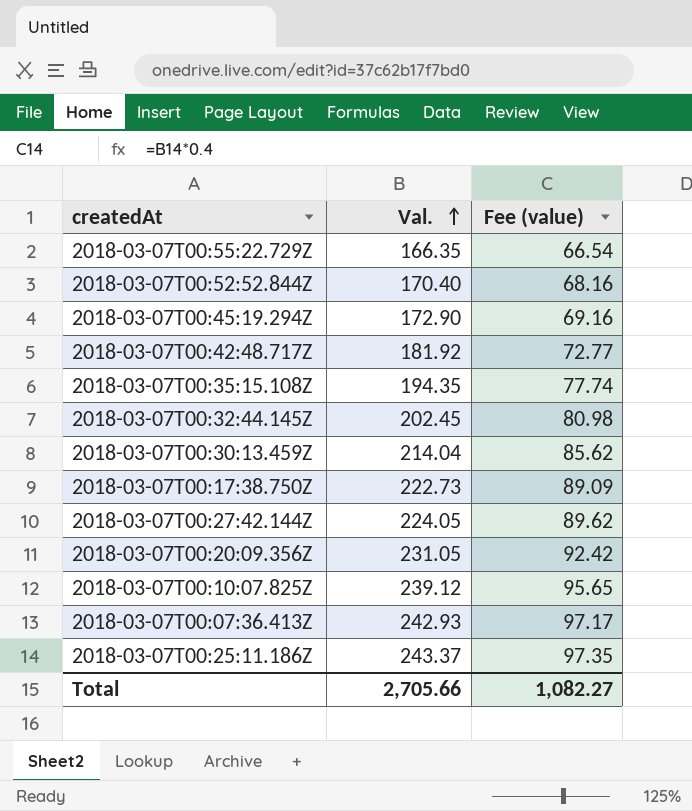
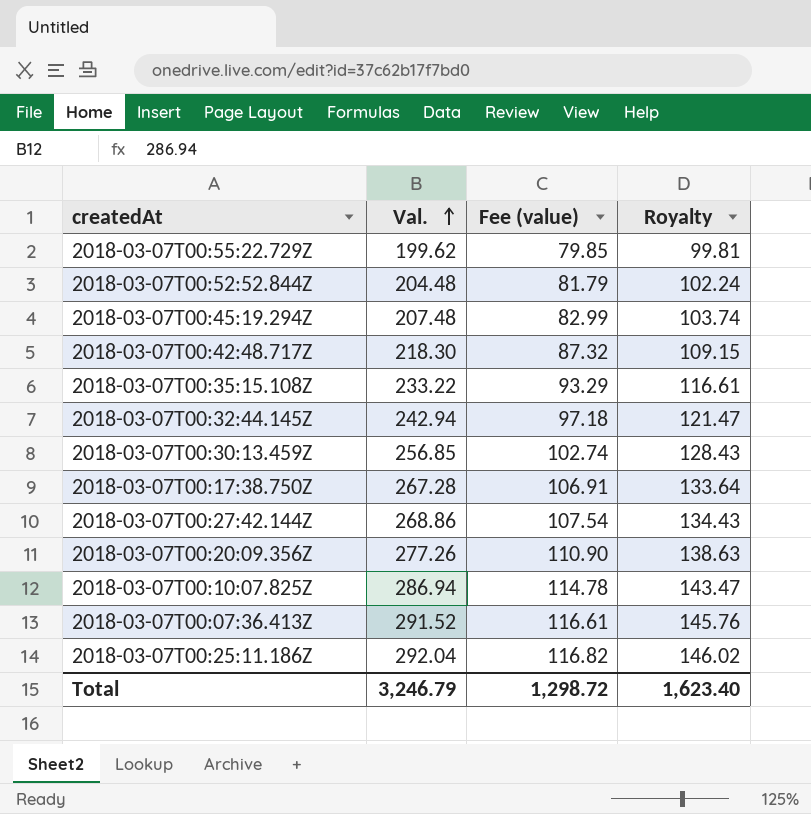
column Royalty | formula: none -> [Val.] * 0.5
2018-03-07T00:55:22.729Z | Val.: 166.35 -> 199.62
2018-03-07T00:55:22.729Z | Fee (value): 66.54 -> 79.85
2018-03-07T00:52:52.844Z | Val.: 170.40 -> 204.48
2018-03-07T00:52:52.844Z | Fee (value): 68.16 -> 81.79
2018-03-07T00:45:19.294Z | Val.: 172.90 -> 207.48
2018-03-07T00:45:19.294Z | Fee (value): 69.16 -> 82.99
2018-03-07T00:42:48.717Z | Val.: 181.92 -> 218.30
2018-03-07T00:42:48.717Z | Fee (value): 72.77 -> 87.32
2018-03-07T00:35:15.108Z | Val.: 194.35 -> 233.22
2018-03-07T00:35:15.108Z | Fee (value): 77.74 -> 93.29
2018-03-07T00:32:44.145Z | Val.: 202.45 -> 242.94
2018-03-07T00:32:44.145Z | Fee (value): 80.98 -> 97.18
2018-03-07T00:30:13.459Z | Val.: 214.04 -> 256.85
2018-03-07T00:30:13.459Z | Fee (value): 85.62 -> 102.74
2018-03-07T00:17:38.750Z | Val.: 222.73 -> 267.28
2018-03-07T00:17:38.750Z | Fee (value): 89.09 -> 106.91
2018-03-07T00:27:42.144Z | Val.: 224.05 -> 268.86
2018-03-07T00:27:42.144Z | Fee (value): 89.62 -> 107.54
2018-03-07T00:20:09.356Z | Val.: 231.05 -> 277.26
2018-03-07T00:20:09.356Z | Fee (value): 92.42 -> 110.90
2018-03-07T00:10:07.825Z | Val.: 239.12 -> 286.94
2018-03-07T00:10:07.825Z | Fee (value): 95.65 -> 114.78
2018-03-07T00:07:36.413Z | Val.: 242.93 -> 291.52
2018-03-07T00:07:36.413Z | Fee (value): 97.17 -> 116.61
2018-03-07T00:25:11.186Z | Val.: 243.37 -> 292.04
2018-03-07T00:25:11.186Z | Fee (value): 97.35 -> 116.82
Total | Val.: 2,705.66 -> 3,246.79
Total | Fee (value): 1,082.27 -> 1,298.72

